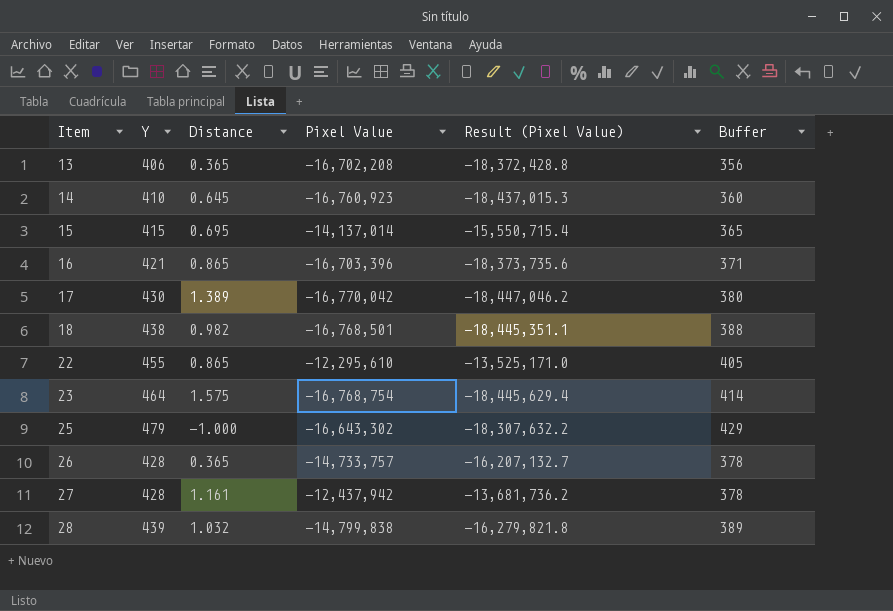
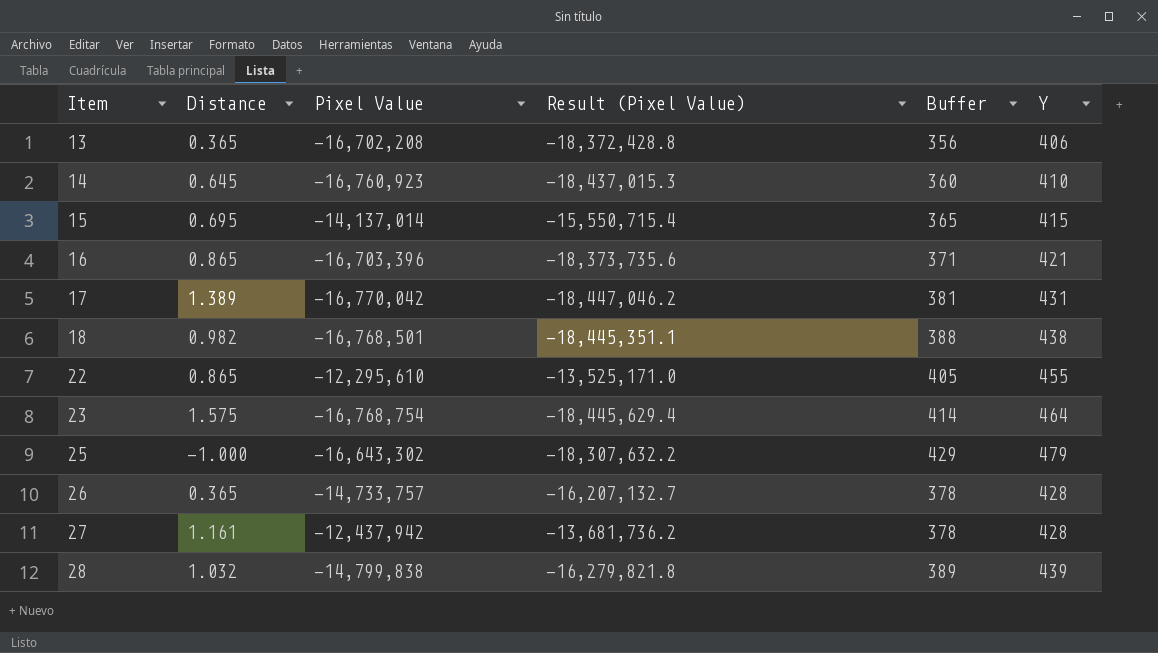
column Y | position: 2 -> 6
17 | Buffer: 380 -> 381
17 | Y: 430 -> 431

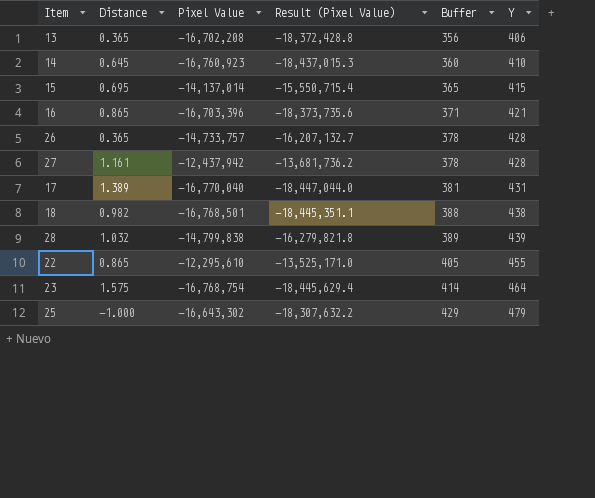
row order: Item ascending -> Buffer ascending
17 | Pixel Value: -16,770,042 -> -16,770,040
17 | Result (Pixel Value): -18,447,046.2 -> -18,447,044.0

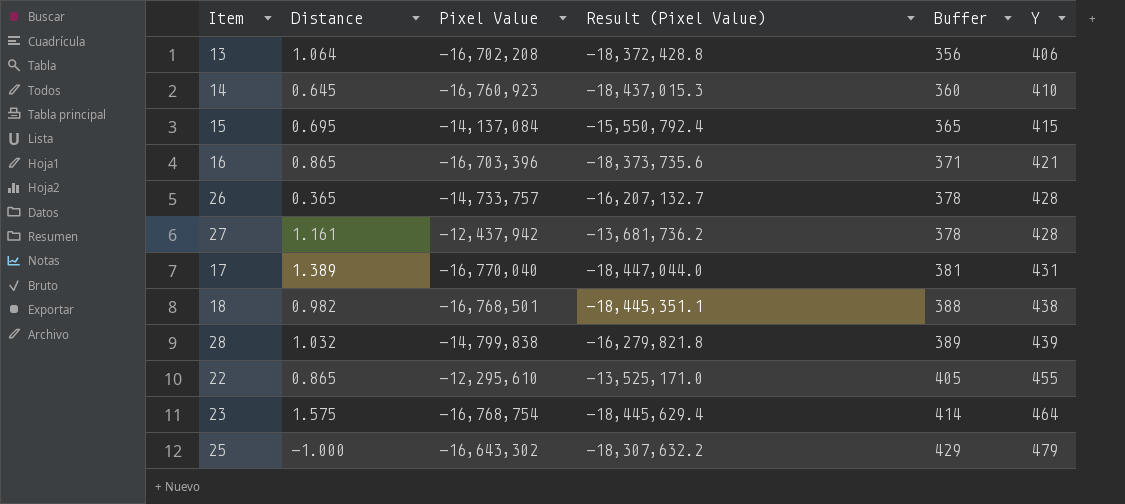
13 | Distance: 0.365 -> 1.064
15 | Pixel Value: -14,137,014 -> -14,137,084
15 | Result (Pixel Value): -15,550,715.4 -> -15,550,792.4

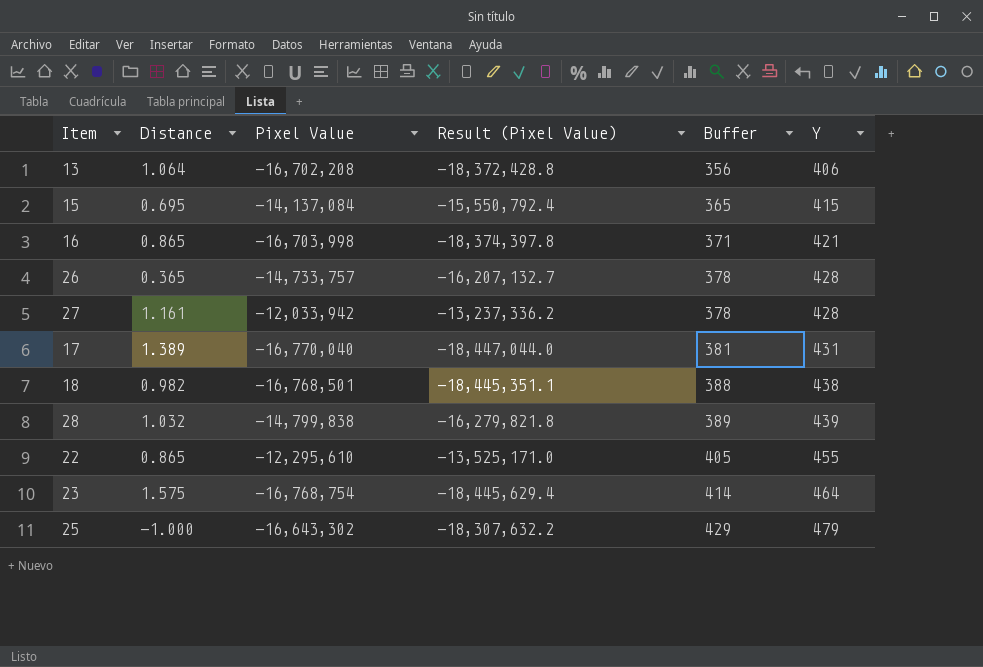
row 14: 0.645 | -16,760,923 | -18,437,015.3 | 360 | 410 -> none
16 | Pixel Value: -16,703,396 -> -16,703,998
16 | Result (Pixel Value): -18,373,735.6 -> -18,374,397.8
27 | Pixel Value: -12,437,942 -> -12,033,942
27 | Result (Pixel Value): -13,681,736.2 -> -13,237,336.2

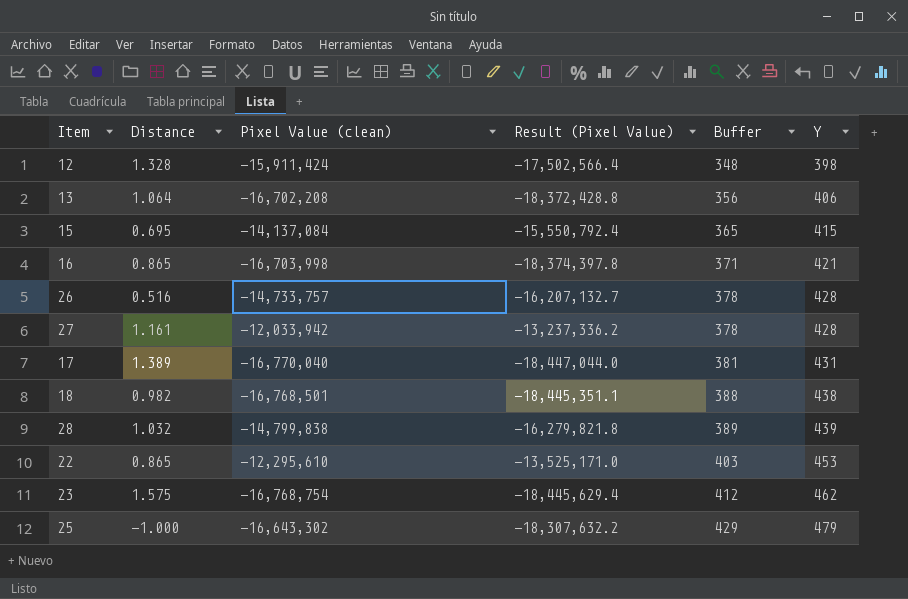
column name: Pixel Value -> Pixel Value (clean)
row 12: none -> 1.328 | -15,911,424 | -17,502,566.4 | 348 | 398
26 | Distance: 0.365 -> 0.516
22 | Buffer: 405 -> 403
22 | Y: 455 -> 453
23 | Buffer: 414 -> 412
23 | Y: 464 -> 462

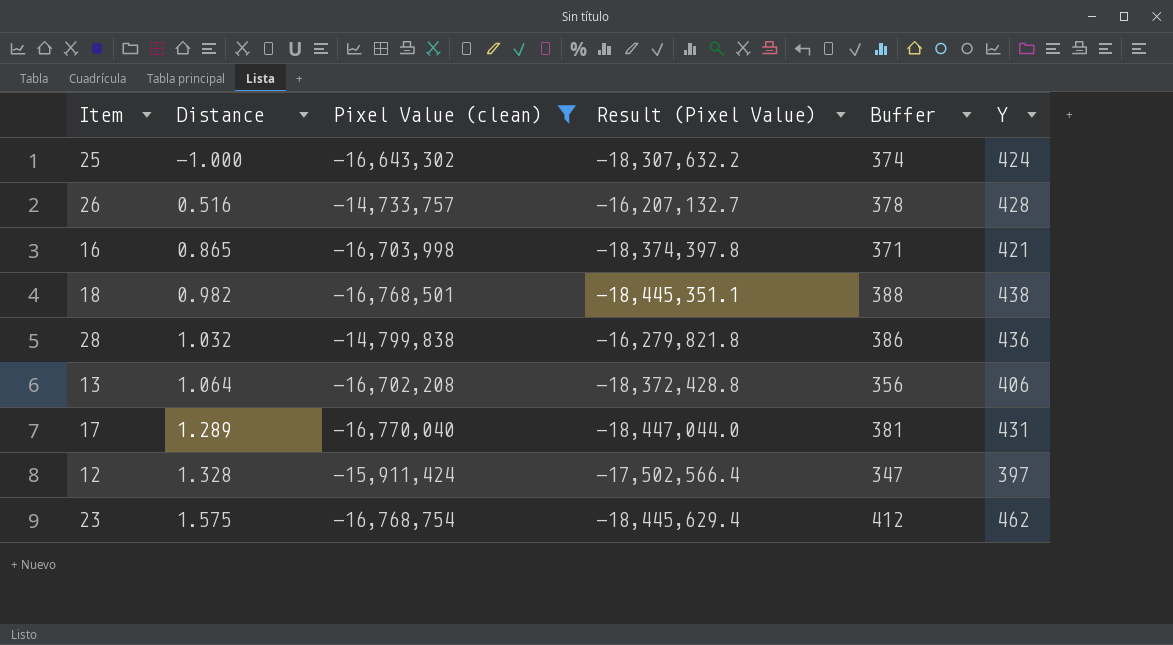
filter: none -> Pixel Value (clean) <= -14,733,757
row order: Buffer ascending -> Distance ascending
25 | Buffer: 429 -> 374
25 | Y: 479 -> 424
28 | Buffer: 389 -> 386
28 | Y: 439 -> 436
17 | Distance: 1.389 -> 1.289
12 | Buffer: 348 -> 347
12 | Y: 398 -> 397

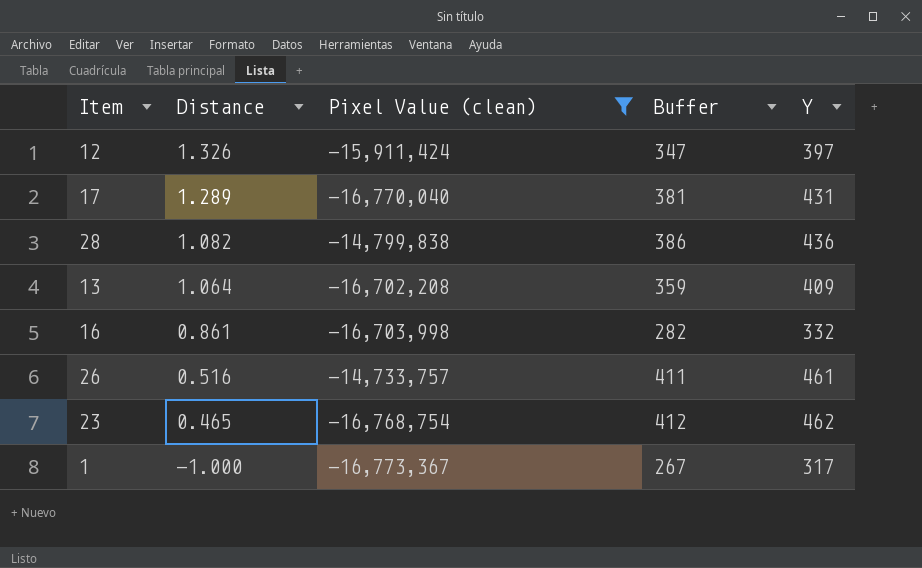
row order: Distance ascending -> Distance descending
column Result (Pixel Value) | formula: [Pixel Value (clean)] * 1.1 -> none
row 25: -1.000 | -16,643,302 | -18,307,632.2 | 374 | 424 -> none
row 18: 0.982 | -16,768,501 | -18,445,351.1 | 388 | 438 -> none
12 | Distance: 1.328 -> 1.326
28 | Distance: 1.032 -> 1.082
13 | Buffer: 356 -> 359
13 | Y: 406 -> 409
16 | Distance: 0.865 -> 0.861
16 | Buffer: 371 -> 282
16 | Y: 421 -> 332
26 | Buffer: 378 -> 411
26 | Y: 428 -> 461
23 | Distance: 1.575 -> 0.465
row 1: none -> -1.000 | -16,773,367 | 267 | 317

